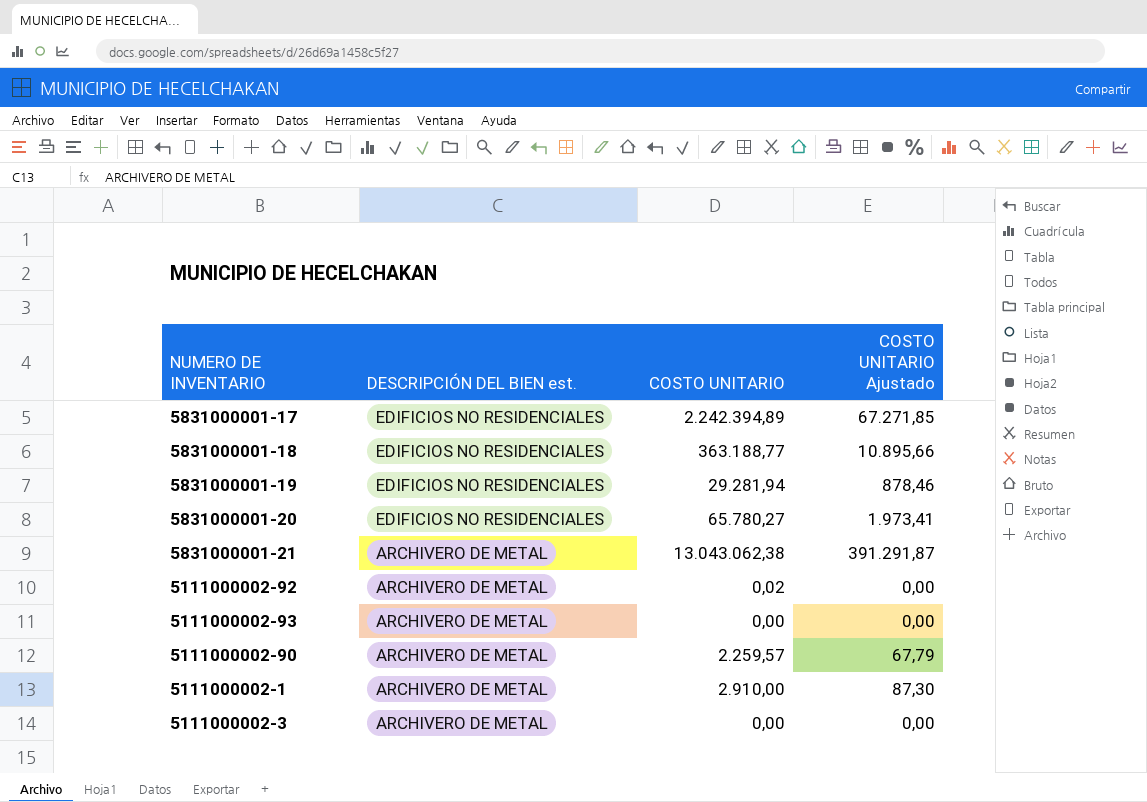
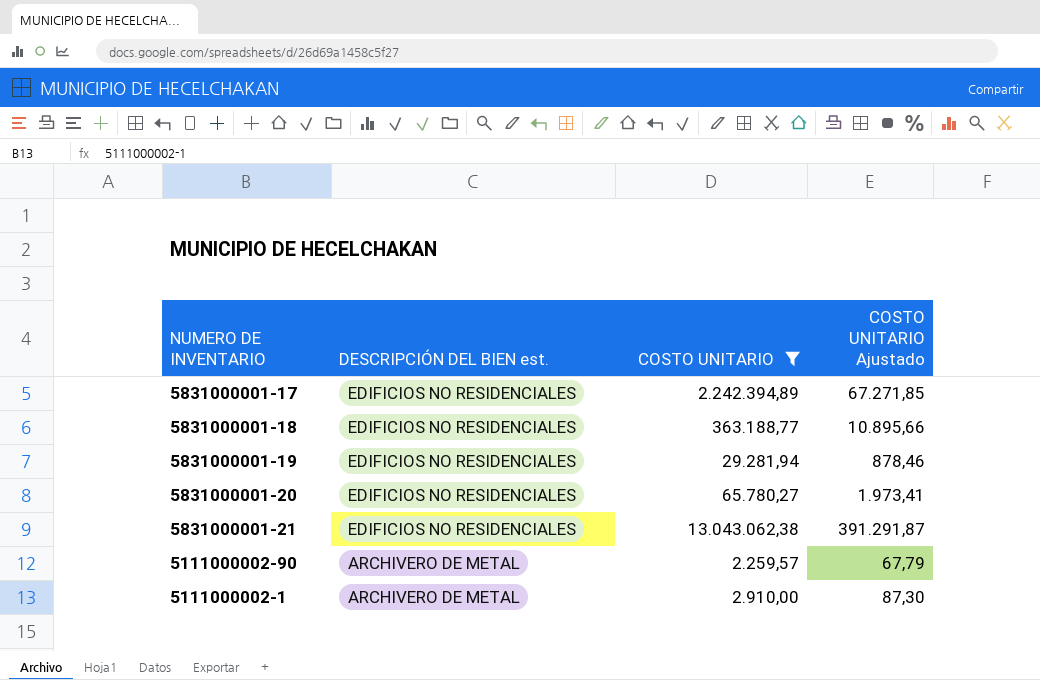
filter: none -> COSTO UNITARIO >= 2.259,57
5831000001-21 | DESCRIPCIÓN DEL BIEN est.: ARCHIVERO DE METAL -> EDIFICIOS NO RESIDENCIALES

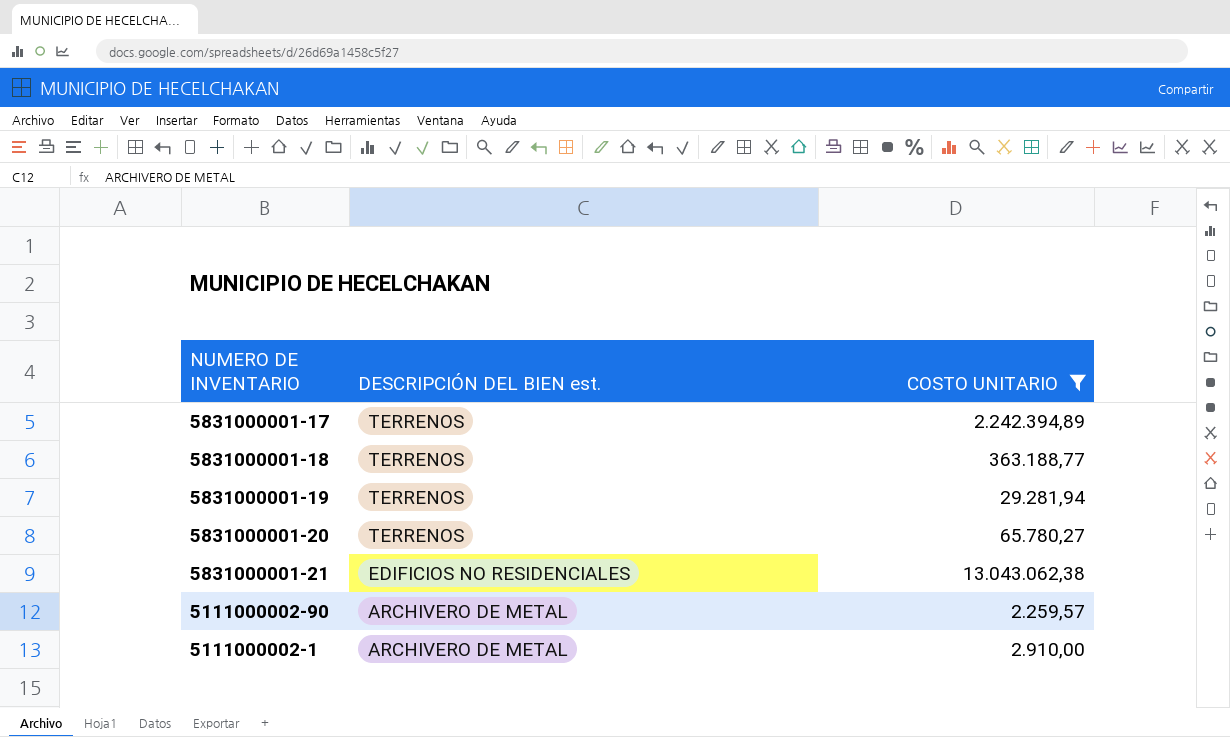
column COSTO UNITARIO Ajustado | formula: [COSTO UNITARIO] * 0,03 -> none
5831000001-17 | DESCRIPCIÓN DEL BIEN est.: EDIFICIOS NO RESIDENCIALES -> TERRENOS
5831000001-18 | DESCRIPCIÓN DEL BIEN est.: EDIFICIOS NO RESIDENCIALES -> TERRENOS
5831000001-19 | DESCRIPCIÓN DEL BIEN est.: EDIFICIOS NO RESIDENCIALES -> TERRENOS
5831000001-20 | DESCRIPCIÓN DEL BIEN est.: EDIFICIOS NO RESIDENCIALES -> TERRENOS

